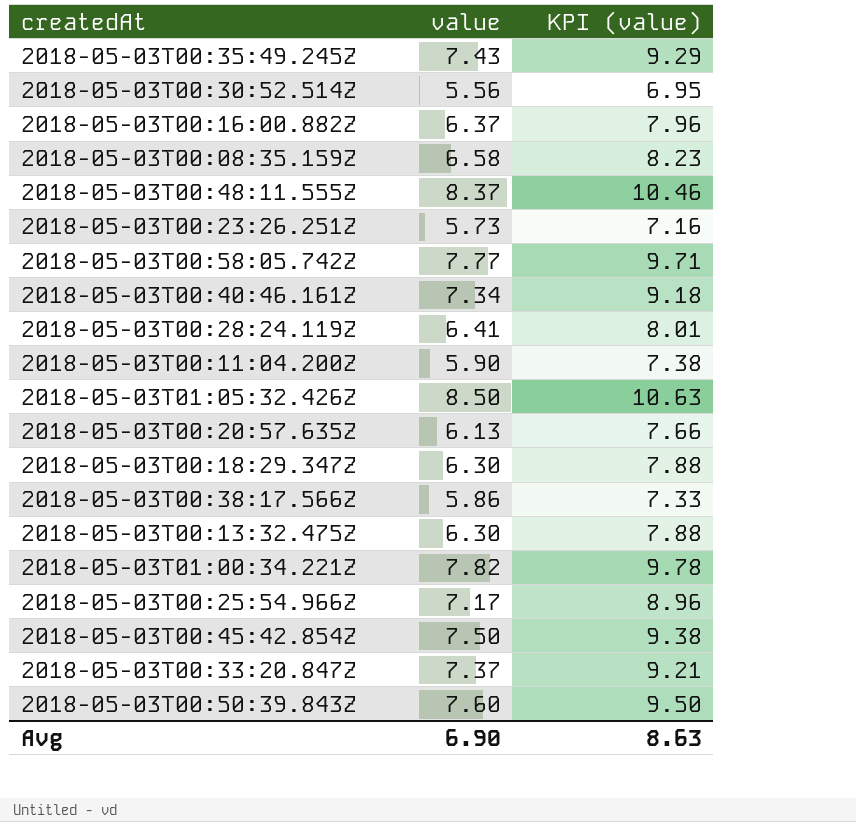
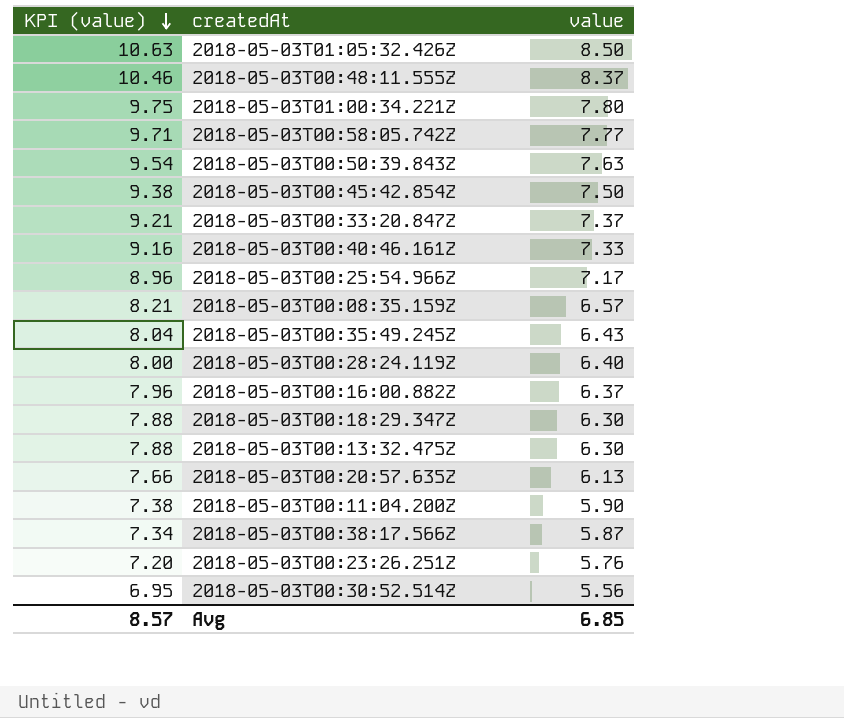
row order: none -> KPI (value) descending
column KPI (value) | position: 3 -> 1
2018-05-03T01:00:34.221Z | KPI (value): 9.78 -> 9.75
2018-05-03T01:00:34.221Z | value: 7.82 -> 7.80
2018-05-03T00:50:39.843Z | KPI (value): 9.50 -> 9.54
2018-05-03T00:50:39.843Z | value: 7.60 -> 7.63
2018-05-03T00:40:46.161Z | KPI (value): 9.18 -> 9.16
2018-05-03T00:40:46.161Z | value: 7.34 -> 7.33
2018-05-03T00:08:35.159Z | KPI (value): 8.23 -> 8.21
2018-05-03T00:08:35.159Z | value: 6.58 -> 6.57
2018-05-03T00:35:49.245Z | KPI (value): 9.29 -> 8.04
2018-05-03T00:35:49.245Z | value: 7.43 -> 6.43
2018-05-03T00:28:24.119Z | KPI (value): 8.01 -> 8.00
2018-05-03T00:28:24.119Z | value: 6.41 -> 6.40
2018-05-03T00:38:17.566Z | KPI (value): 7.33 -> 7.34
2018-05-03T00:38:17.566Z | value: 5.86 -> 5.87
2018-05-03T00:23:26.251Z | KPI (value): 7.16 -> 7.20
2018-05-03T00:23:26.251Z | value: 5.73 -> 5.76
Avg | KPI (value): 8.63 -> 8.57
Avg | value: 6.90 -> 6.85

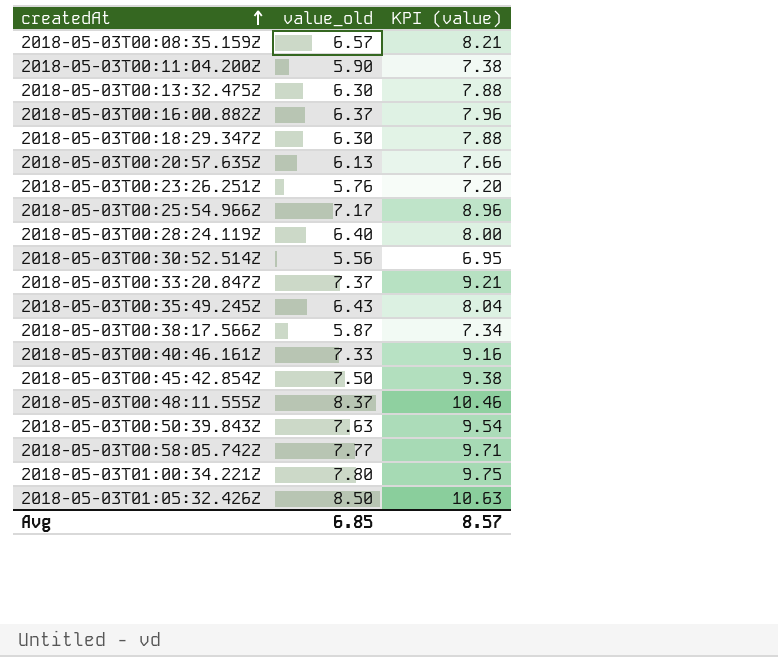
row order: KPI (value) descending -> createdAt ascending
column name: value -> value_old
column KPI (value) | position: 1 -> 3

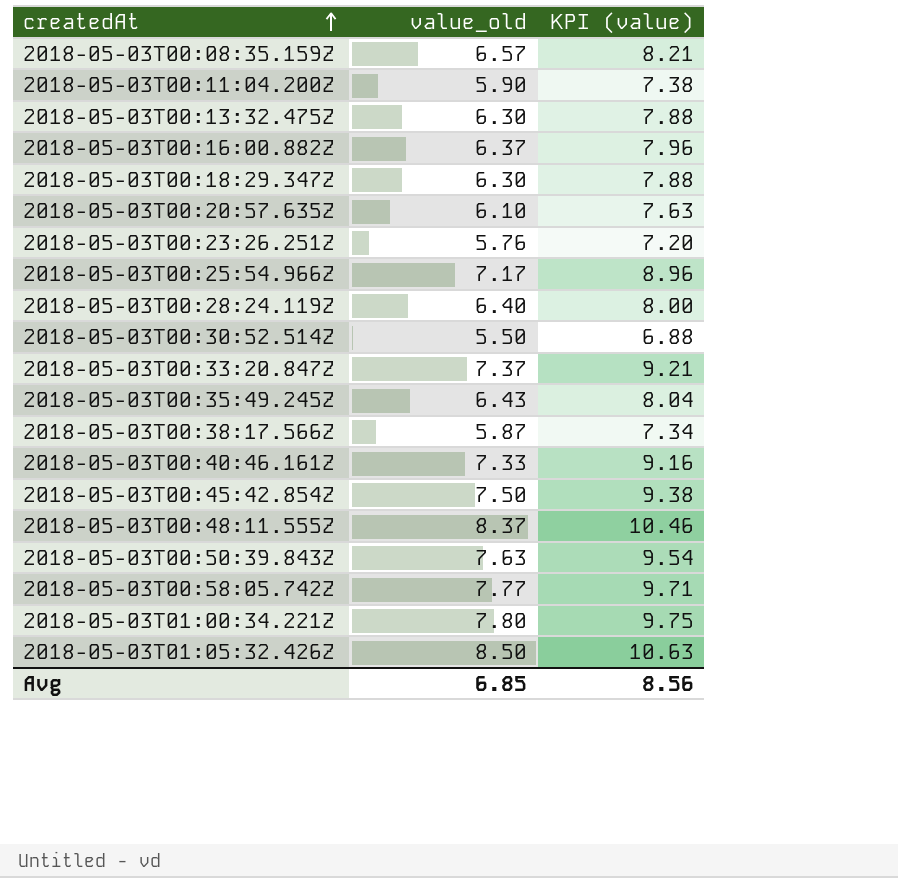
2018-05-03T00:20:57.635Z | value_old: 6.13 -> 6.10
2018-05-03T00:20:57.635Z | KPI (value): 7.66 -> 7.63
2018-05-03T00:30:52.514Z | value_old: 5.56 -> 5.50
2018-05-03T00:30:52.514Z | KPI (value): 6.95 -> 6.88
Avg | KPI (value): 8.57 -> 8.56

